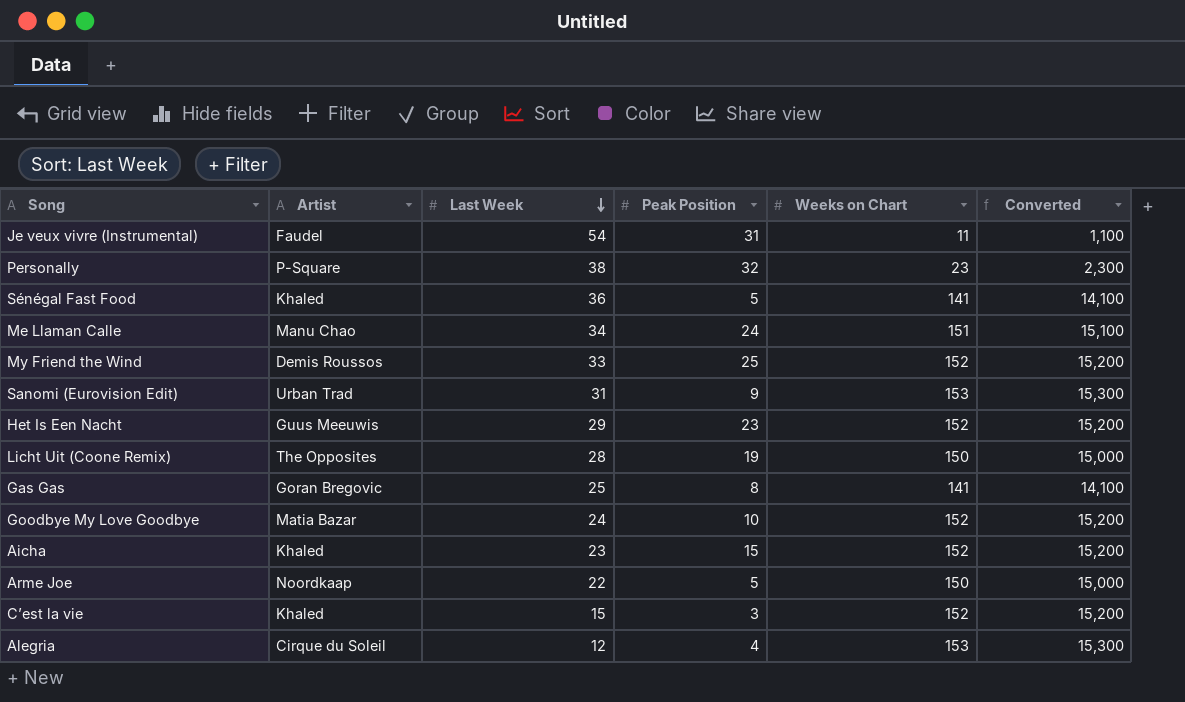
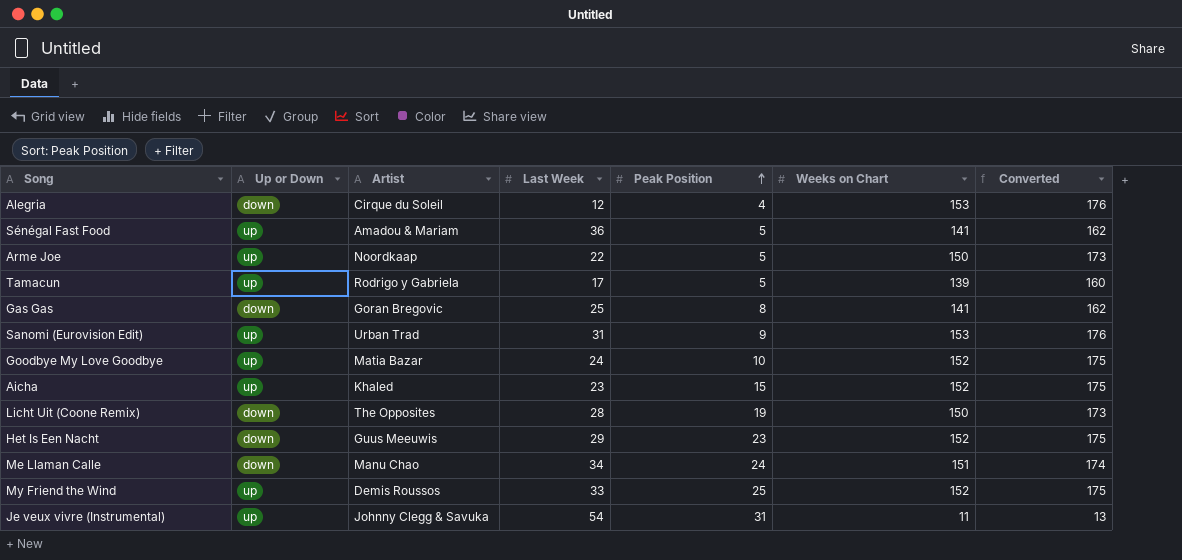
row order: Last Week descending -> Peak Position ascending
column Up or Down | position: none -> 2
column Converted | formula: [Weeks on Chart] * 100 -> [Weeks on Chart] * 1.15
row Personally: P-Square | 38 | 32 | 23 | 2,300 -> none
row C’est la vie: Khaled | 15 | 3 | 152 | 15,200 -> none
Sénégal Fast Food | Artist: Khaled -> Amadou & Mariam
row Tamacun: none -> up | Rodrigo y Gabriela | 17 | 5 | 139 | 160
Je veux vivre (Instrumental) | Artist: Faudel -> Johnny Clegg & Savuka

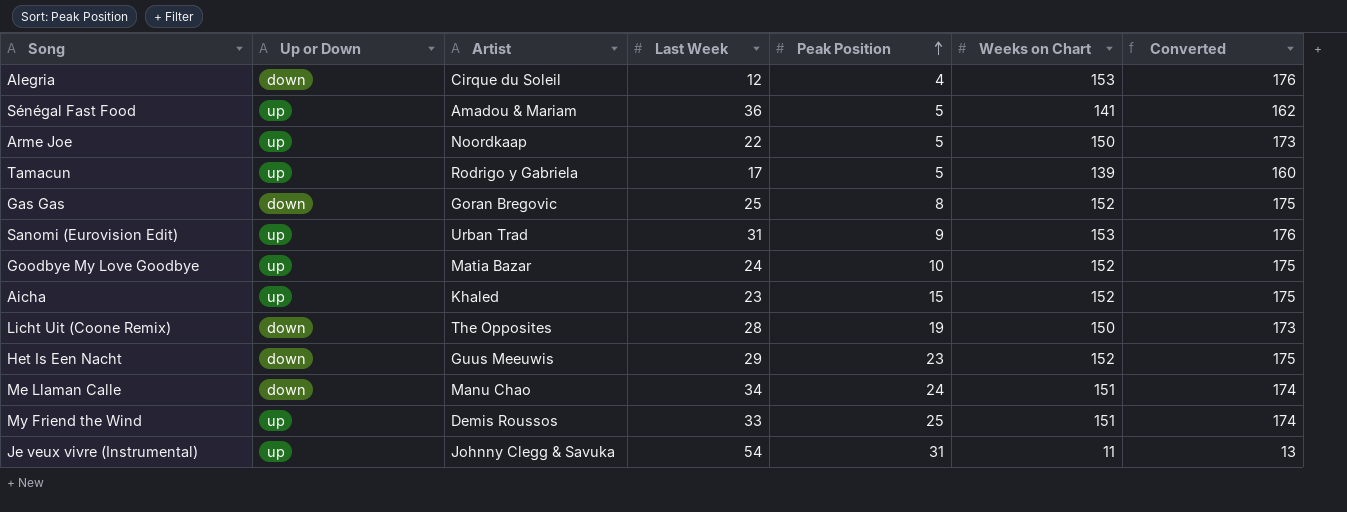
Gas Gas | Weeks on Chart: 141 -> 152
Gas Gas | Converted: 162 -> 175
My Friend the Wind | Weeks on Chart: 152 -> 151
My Friend the Wind | Converted: 175 -> 174

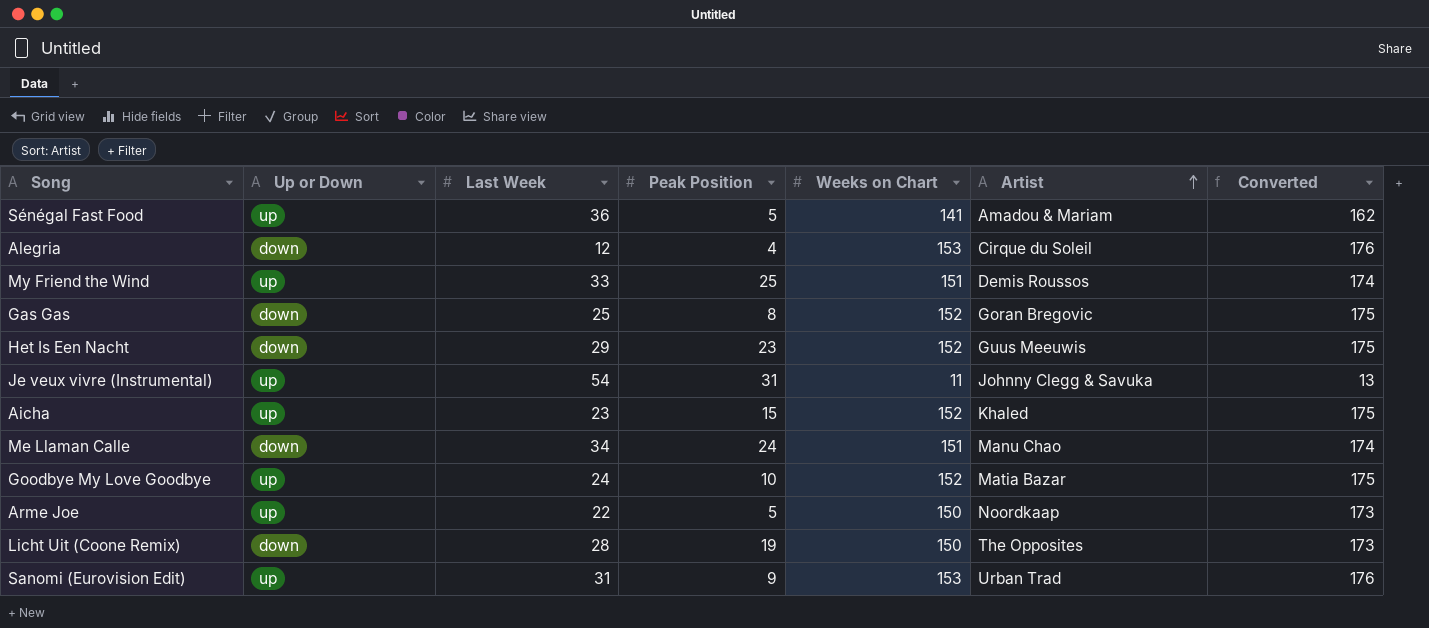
row order: Peak Position ascending -> Artist ascending
column Artist | position: 3 -> 6
row Tamacun: up | Rodrigo y Gabriela | 17 | 5 | 139 | 160 -> none

